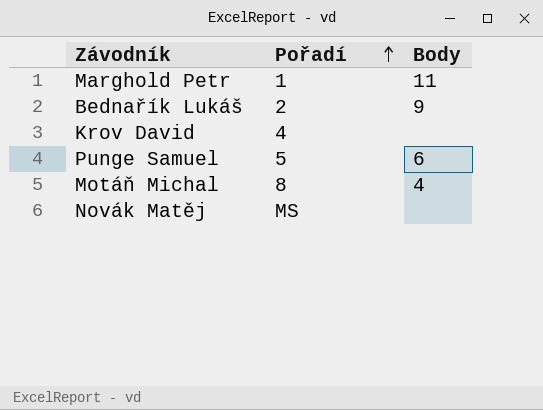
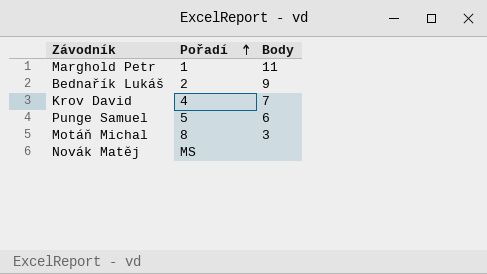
Krov David | Body: none -> 7
Motáň Michal | Body: 4 -> 3

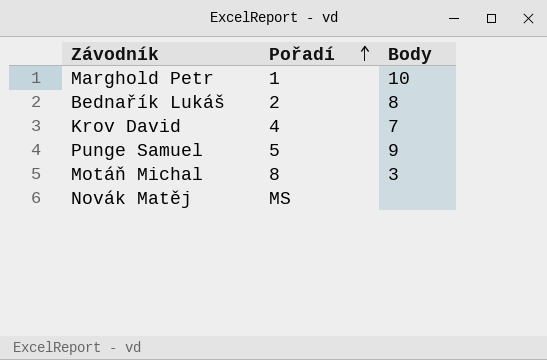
Marghold Petr | Body: 11 -> 10
Bednařík Lukáš | Body: 9 -> 8
Punge Samuel | Body: 6 -> 9

